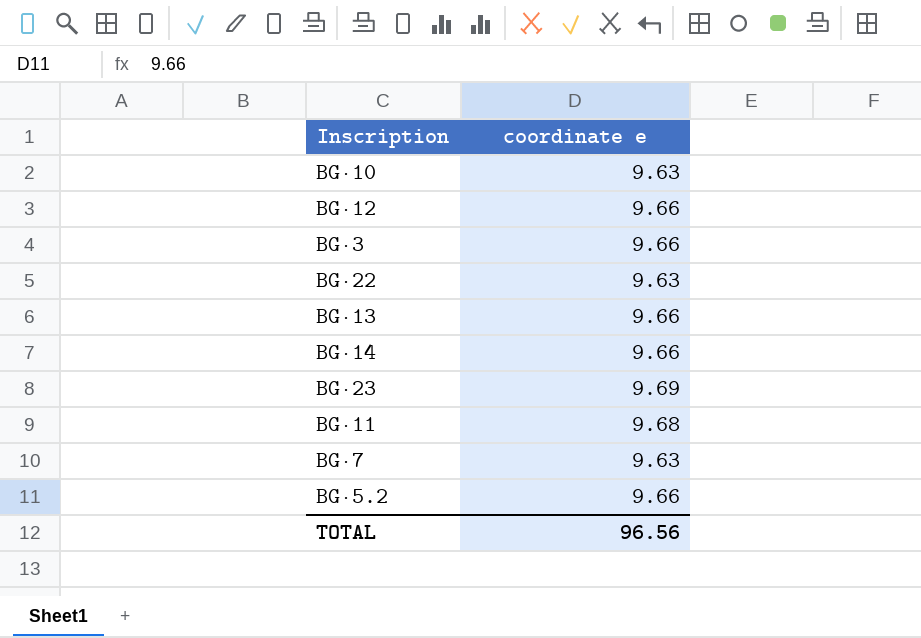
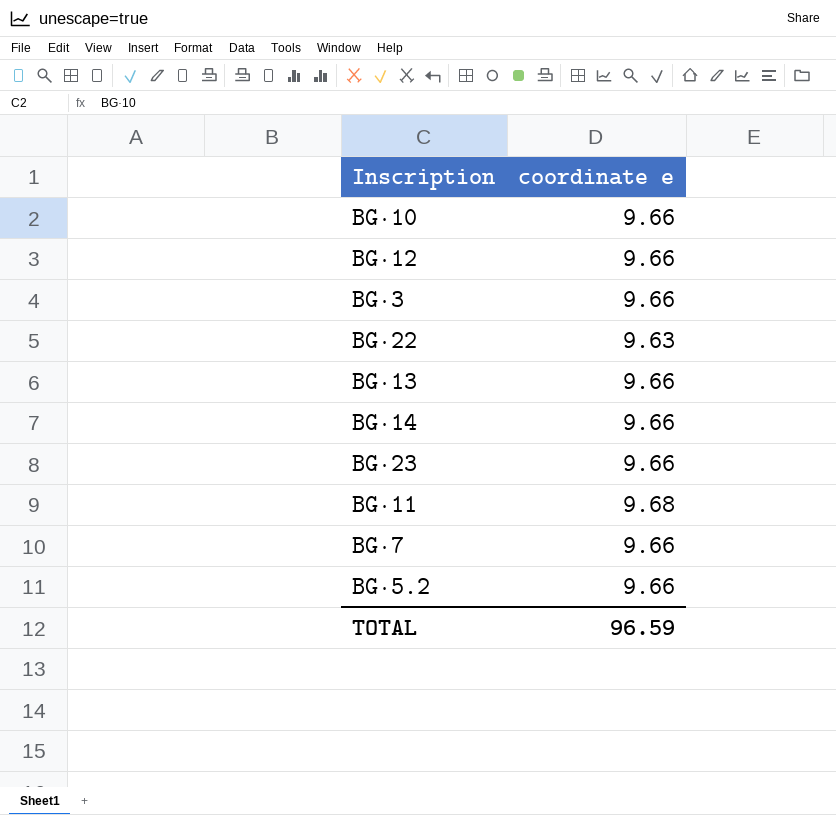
BG·10 | coordinate e: 9.63 -> 9.66
BG·23 | coordinate e: 9.69 -> 9.66
BG·7 | coordinate e: 9.63 -> 9.66
TOTAL | coordinate e: 96.56 -> 96.59

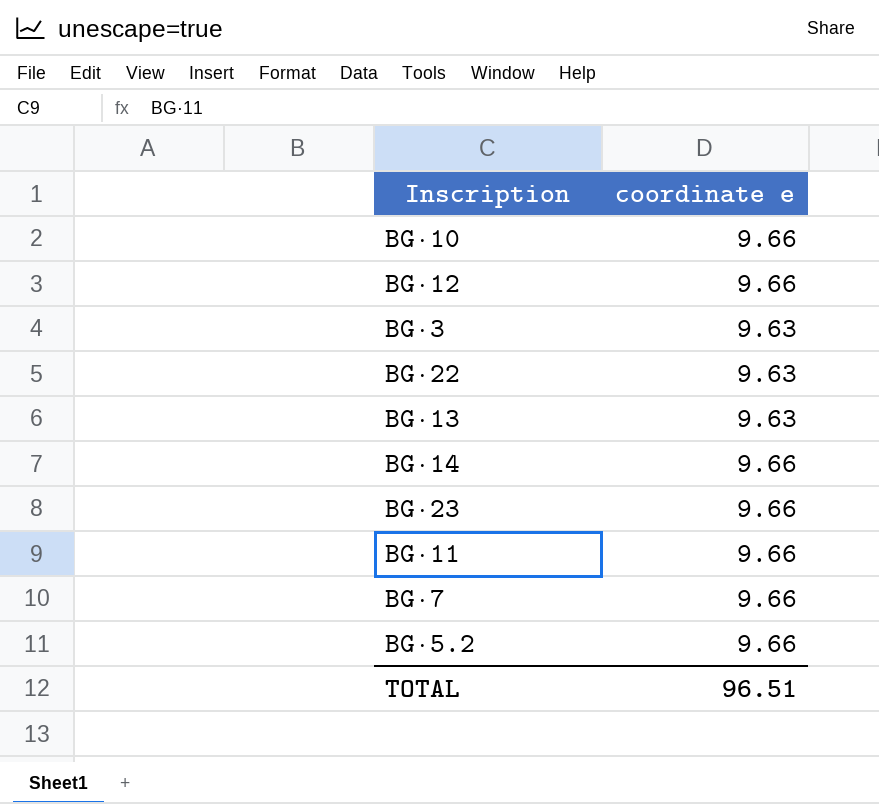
BG·3 | coordinate e: 9.66 -> 9.63
BG·13 | coordinate e: 9.66 -> 9.63
BG·11 | coordinate e: 9.68 -> 9.66
TOTAL | coordinate e: 96.59 -> 96.51

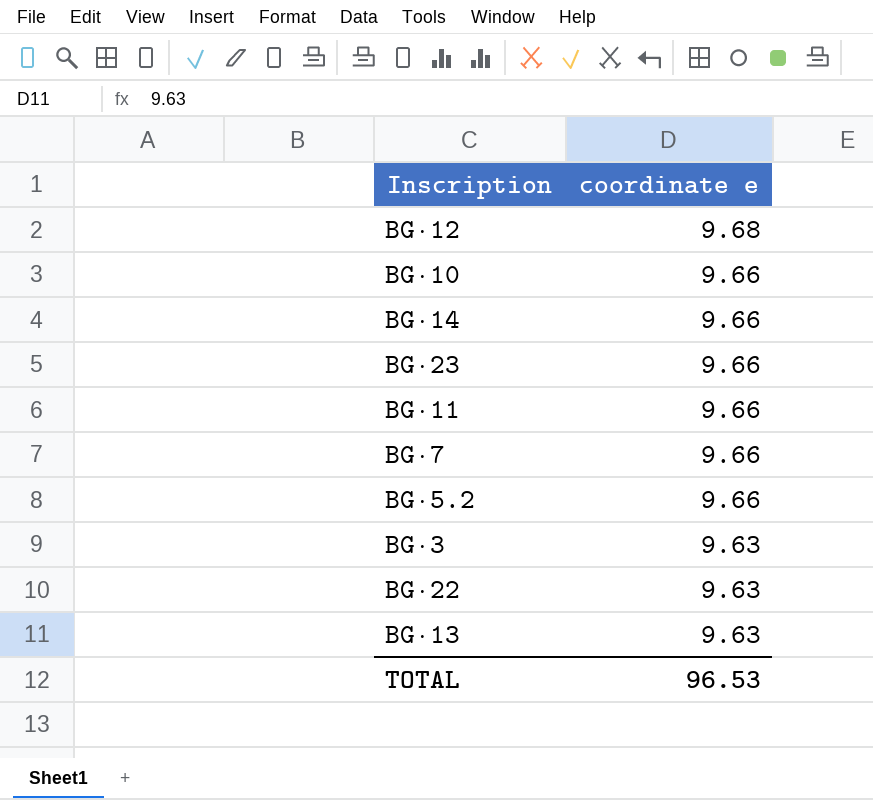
row order: none -> coordinate e descending
BG·12 | coordinate e: 9.66 -> 9.68
TOTAL | coordinate e: 96.51 -> 96.53

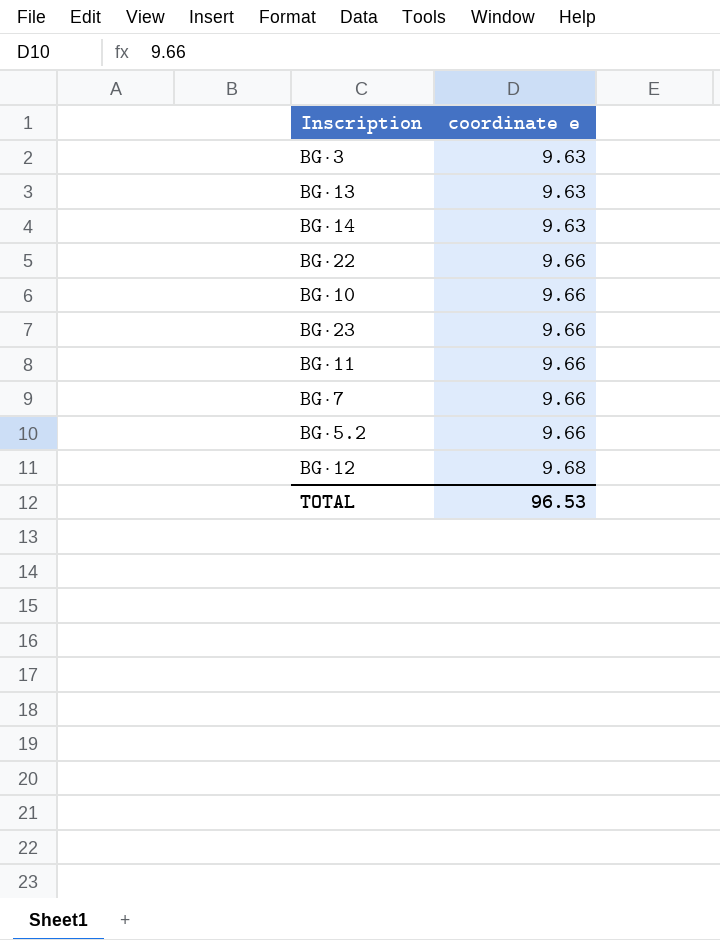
row order: coordinate e descending -> coordinate e ascending
BG·14 | coordinate e: 9.66 -> 9.63
BG·22 | coordinate e: 9.63 -> 9.66

